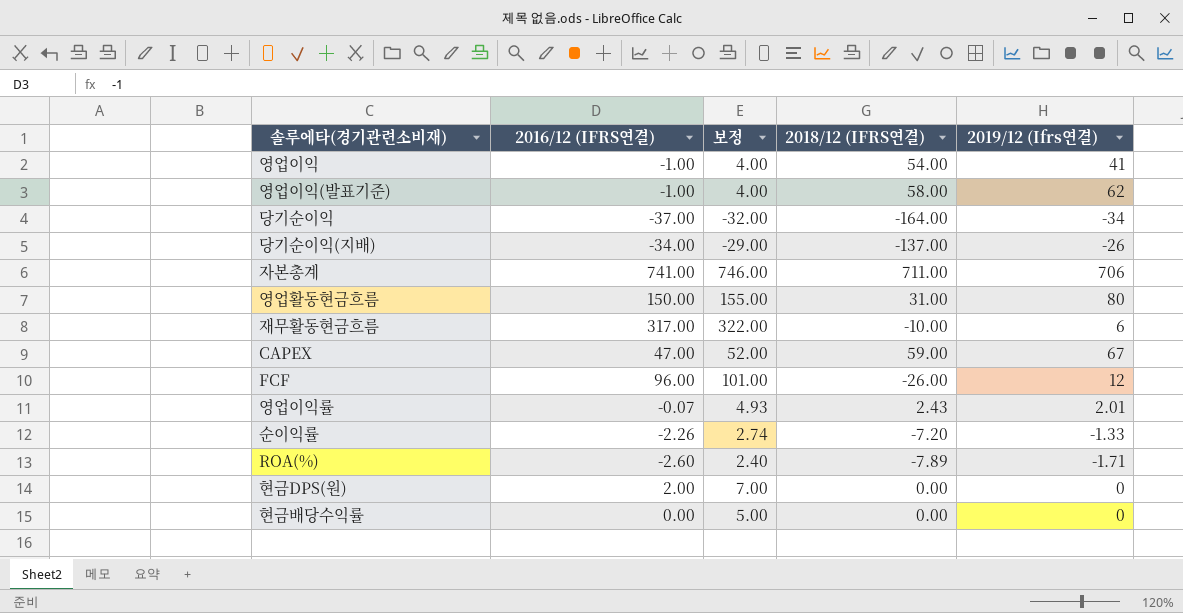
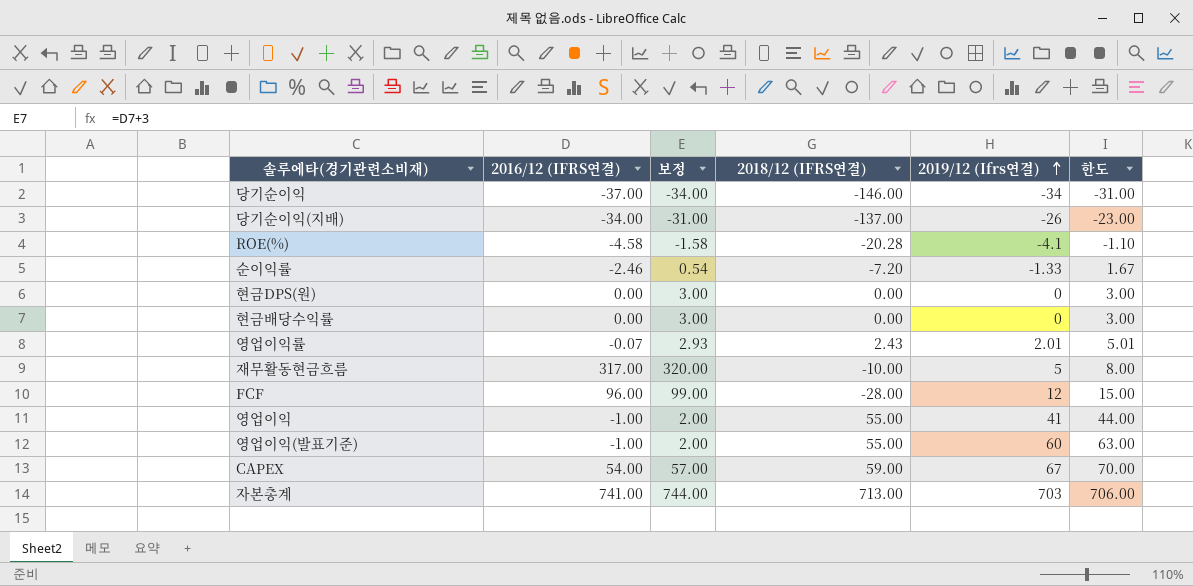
row order: none -> 2019/12 (Ifrs연결) ascending
column 보정 | formula: [2016/12 (IFRS연결)] + 5 -> [2016/12 (IFRS연결)] + 3
column 한도 | formula: none -> [2019/12 (Ifrs연결)] + 3
row 영업활동현금흐름: 150.00 | 155.00 | 31.00 | 80 -> none
row ROA(%): -2.60 | 2.40 | -7.89 | -1.71 -> none
당기순이익 | 2018/12 (IFRS연결): -164.00 -> -146.00
row ROE(%): none -> -4.58 | -1.58 | -20.28 | -4.1 | -1.10
순이익률 | 2016/12 (IFRS연결): -2.26 -> -2.46
현금DPS(원) | 2016/12 (IFRS연결): 2.00 -> 0.00
재무활동현금흐름 | 2019/12 (Ifrs연결): 6 -> 5
FCF | 2018/12 (IFRS연결): -26.00 -> -28.00
영업이익 | 2018/12 (IFRS연결): 54.00 -> 55.00
영업이익(발표기준) | 2018/12 (IFRS연결): 58.00 -> 55.00
영업이익(발표기준) | 2019/12 (Ifrs연결): 62 -> 60
CAPEX | 2016/12 (IFRS연결): 47.00 -> 54.00
자본총계 | 2018/12 (IFRS연결): 711.00 -> 713.00
자본총계 | 2019/12 (Ifrs연결): 706 -> 703

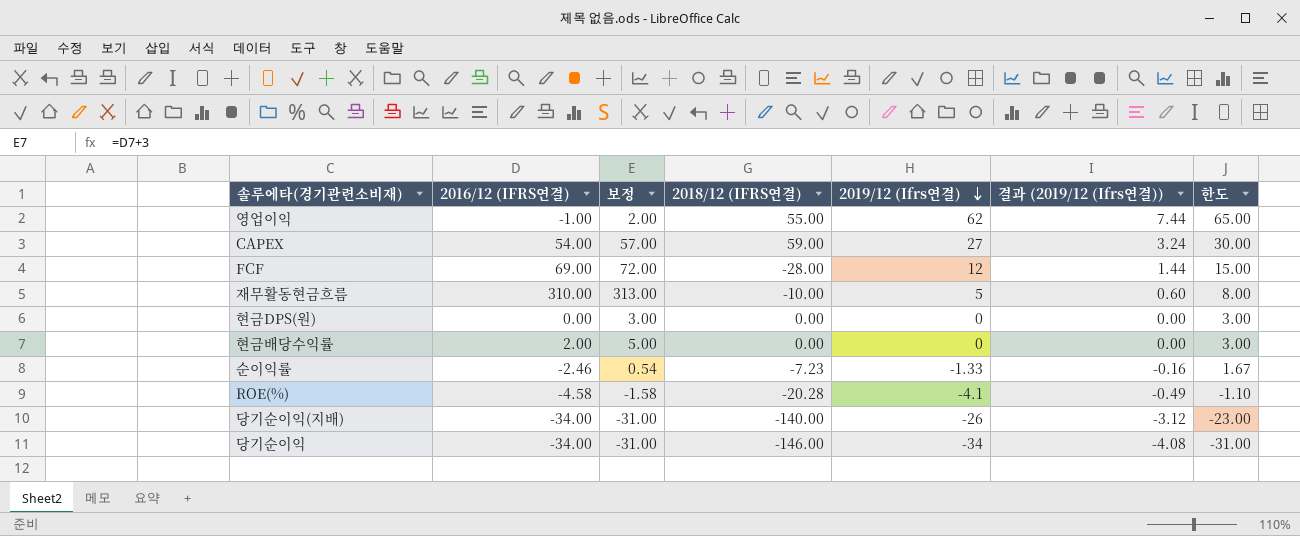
row order: 2019/12 (Ifrs연결) ascending -> 2019/12 (Ifrs연결) descending
column 결과 (2019/12 (Ifrs연결)) | formula: none -> [2019/12 (Ifrs연결)] * 0.12
row 영업이익률: -0.07 | 2.93 | 2.43 | 2.01 | 5.01 -> none
row 영업이익(발표기준): -1.00 | 2.00 | 55.00 | 60 | 63.00 -> none
row 자본총계: 741.00 | 744.00 | 713.00 | 703 | 706.00 -> none
영업이익 | 2019/12 (Ifrs연결): 41 -> 62
영업이익 | 한도: 44.00 -> 65.00
CAPEX | 2019/12 (Ifrs연결): 67 -> 27
CAPEX | 한도: 70.00 -> 30.00
FCF | 2016/12 (IFRS연결): 96.00 -> 69.00
FCF | 보정: 99.00 -> 72.00
재무활동현금흐름 | 2016/12 (IFRS연결): 317.00 -> 310.00
재무활동현금흐름 | 보정: 320.00 -> 313.00
현금배당수익률 | 2016/12 (IFRS연결): 0.00 -> 2.00
현금배당수익률 | 보정: 3.00 -> 5.00
순이익률 | 2018/12 (IFRS연결): -7.20 -> -7.23
당기순이익(지배) | 2018/12 (IFRS연결): -137.00 -> -140.00
당기순이익 | 2016/12 (IFRS연결): -37.00 -> -34.00
당기순이익 | 보정: -34.00 -> -31.00

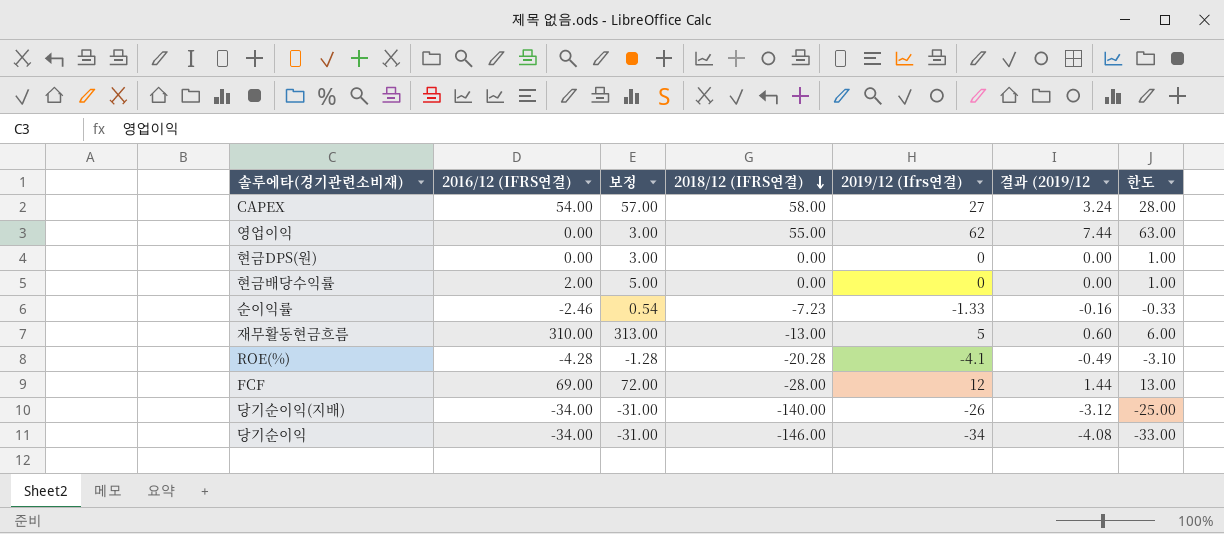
row order: 2019/12 (Ifrs연결) descending -> 2018/12 (IFRS연결) descending
column name: 결과 (2019/12 (Ifrs연결)) -> 결과 (2019/12
column 한도 | formula: [2019/12 (Ifrs연결)] + 3 -> [2019/12 (Ifrs연결)] + 1
CAPEX | 2018/12 (IFRS연결): 59.00 -> 58.00
영업이익 | 2016/12 (IFRS연결): -1.00 -> 0.00
영업이익 | 보정: 2.00 -> 3.00
재무활동현금흐름 | 2018/12 (IFRS연결): -10.00 -> -13.00
ROE(%) | 2016/12 (IFRS연결): -4.58 -> -4.28
ROE(%) | 보정: -1.58 -> -1.28

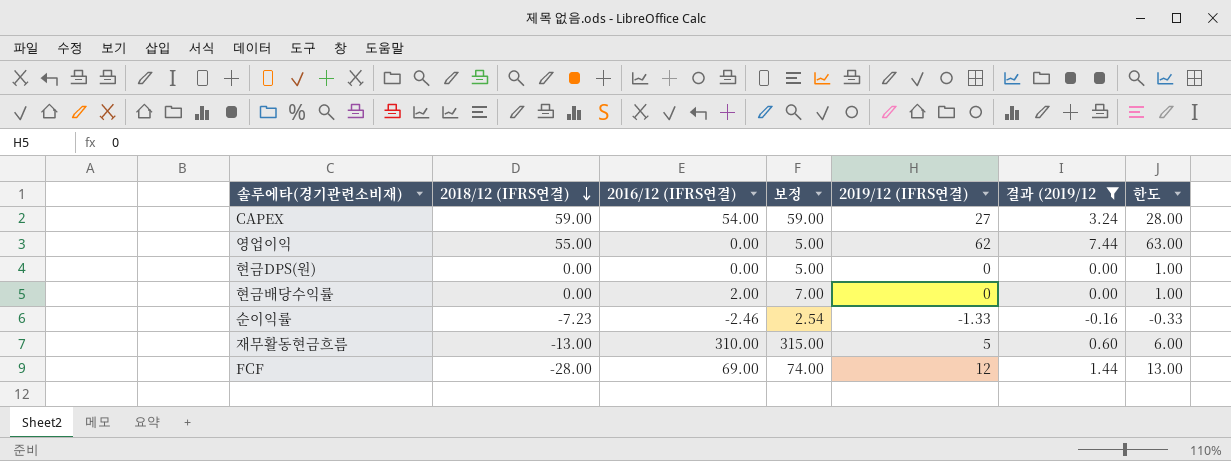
filter: none -> 결과 (2019/12 >= -0.16
column 2018/12 (IFRS연결) | position: 4 -> 2
column 보정 | formula: [2016/12 (IFRS연결)] + 3 -> [2016/12 (IFRS연결)] + 5
column name: 2019/12 (Ifrs연결) -> 2019/12 (IFRS연결)
CAPEX | 2018/12 (IFRS연결): 58.00 -> 59.00

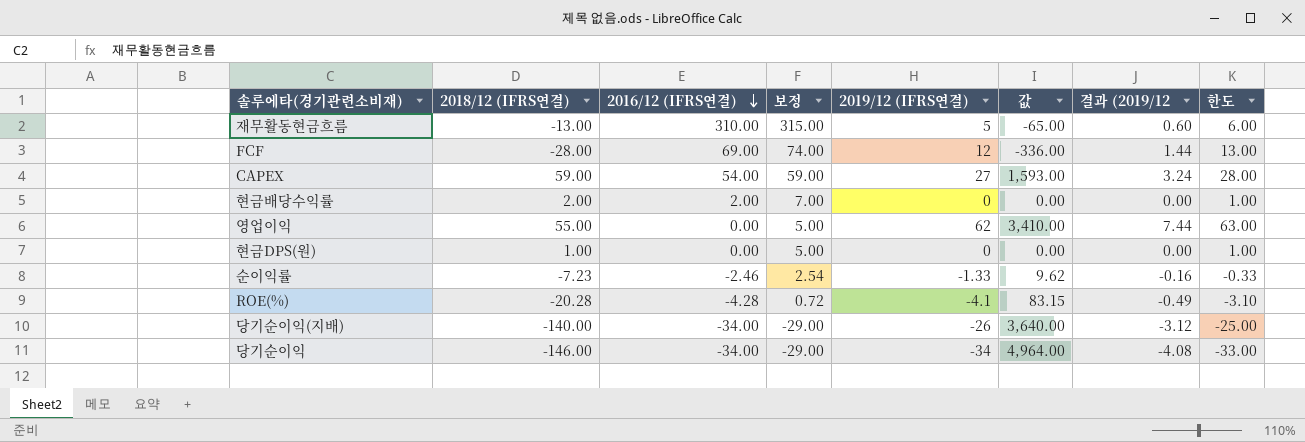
filter: 결과 (2019/12 >= -0.16 -> none
row order: 2018/12 (IFRS연결) descending -> 2016/12 (IFRS연결) descending
column 값 | formula: none -> [2018/12 (IFRS연결)] * [2019/12 (IFRS연결)]
현금배당수익률 | 2018/12 (IFRS연결): 0.00 -> 2.00
현금DPS(원) | 2018/12 (IFRS연결): 0.00 -> 1.00

